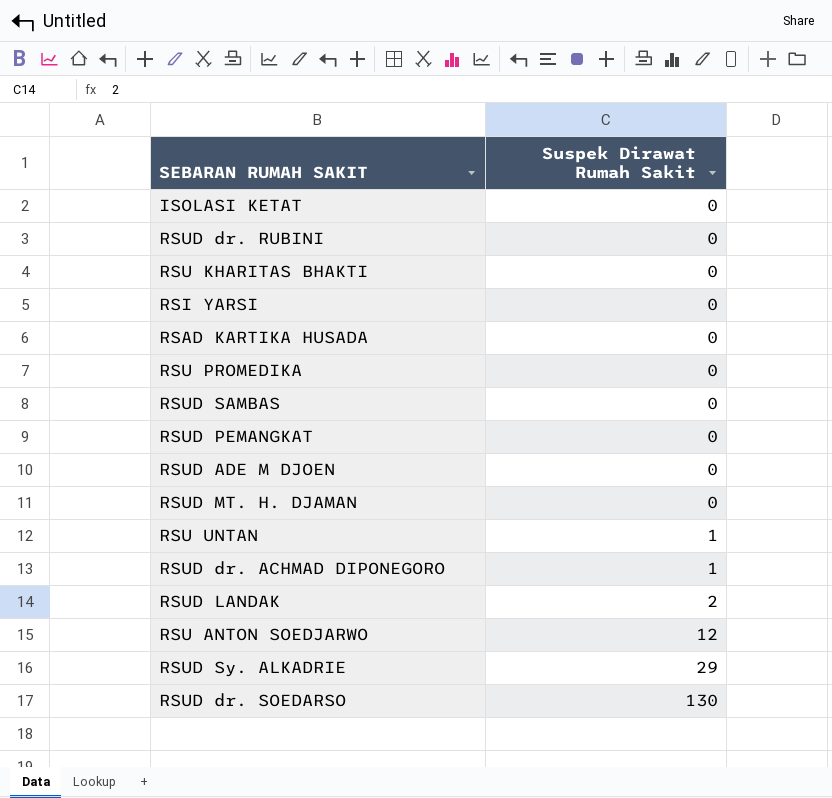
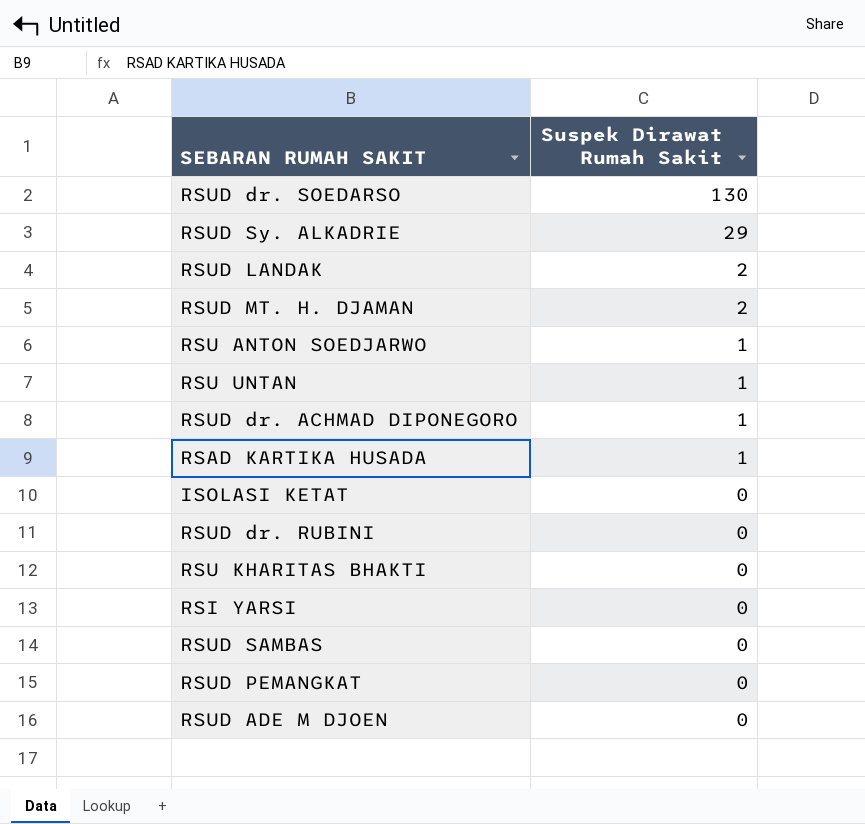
row order: Suspek Dirawat Rumah Sakit ascending -> Suspek Dirawat Rumah Sakit descending
row RSU PROMEDIKA: 0 -> none
RSUD MT. H. DJAMAN | Suspek Dirawat Rumah Sakit: 0 -> 2
RSU ANTON SOEDJARWO | Suspek Dirawat Rumah Sakit: 12 -> 1
RSAD KARTIKA HUSADA | Suspek Dirawat Rumah Sakit: 0 -> 1

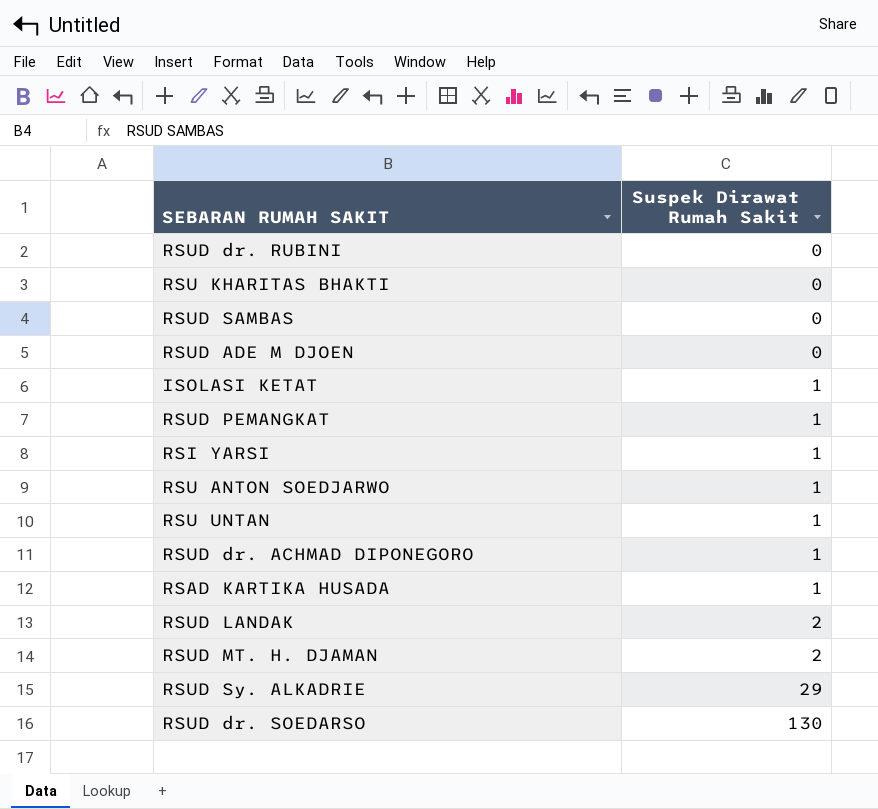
row order: Suspek Dirawat Rumah Sakit descending -> Suspek Dirawat Rumah Sakit ascending
ISOLASI KETAT | Suspek Dirawat Rumah Sakit: 0 -> 1
RSUD PEMANGKAT | Suspek Dirawat Rumah Sakit: 0 -> 1
RSI YARSI | Suspek Dirawat Rumah Sakit: 0 -> 1

